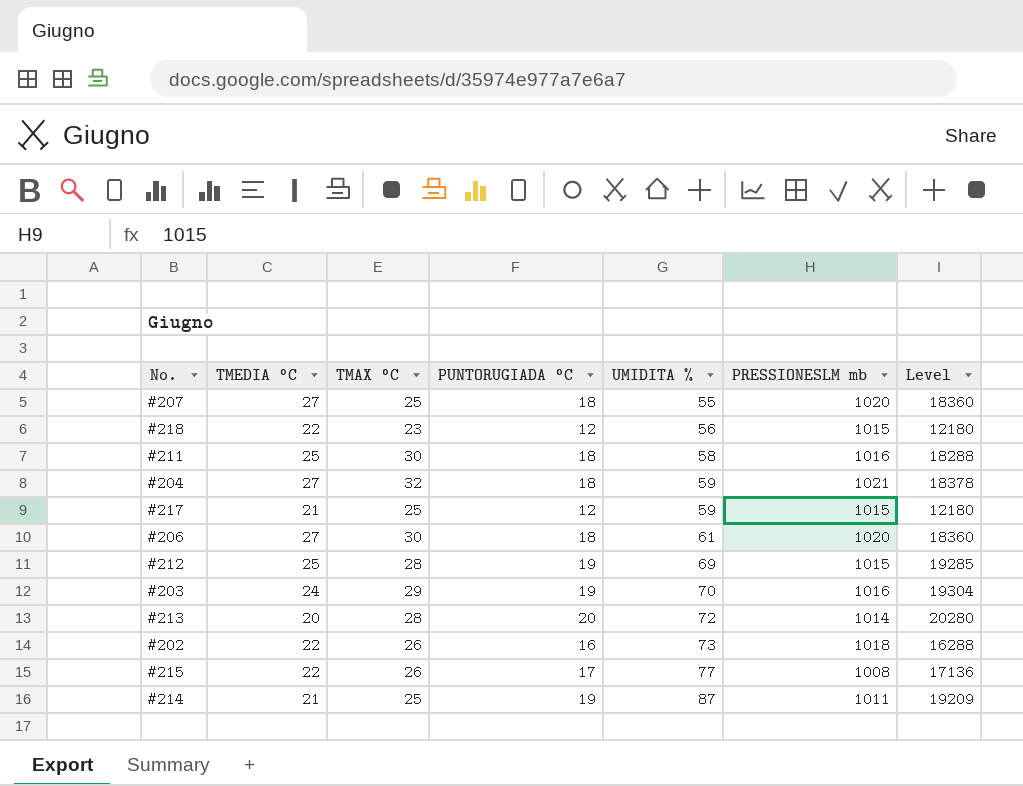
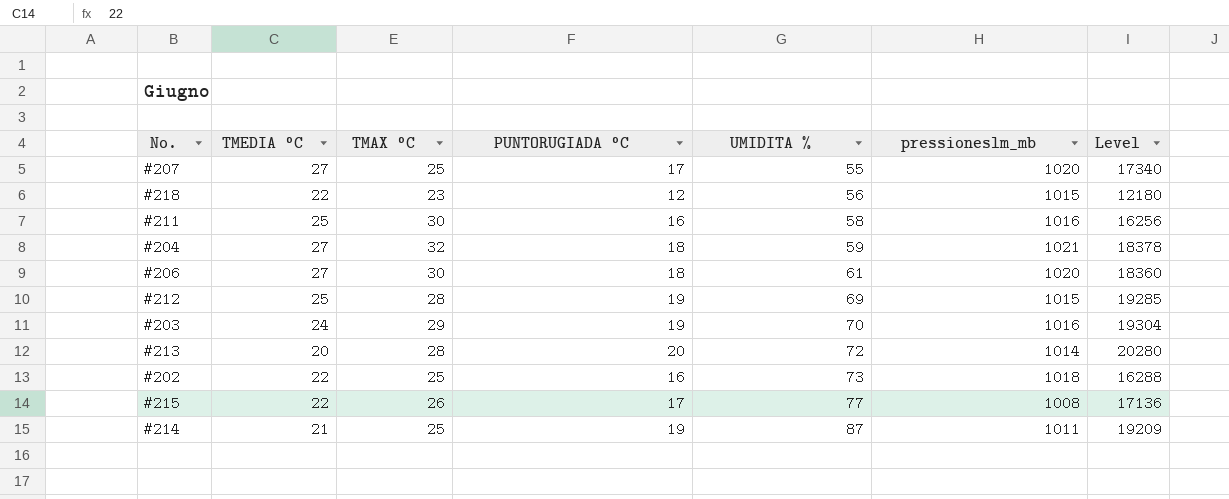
column name: PRESSIONESLM mb -> pressioneslm_mb
row #217: 21 | 25 | 12 | 59 | 1015 | 12180 -> none
#207 | PUNTORUGIADA °C: 18 -> 17
#207 | Level: 18360 -> 17340
#211 | PUNTORUGIADA °C: 18 -> 16
#211 | Level: 18288 -> 16256
#202 | TMAX °C: 26 -> 25

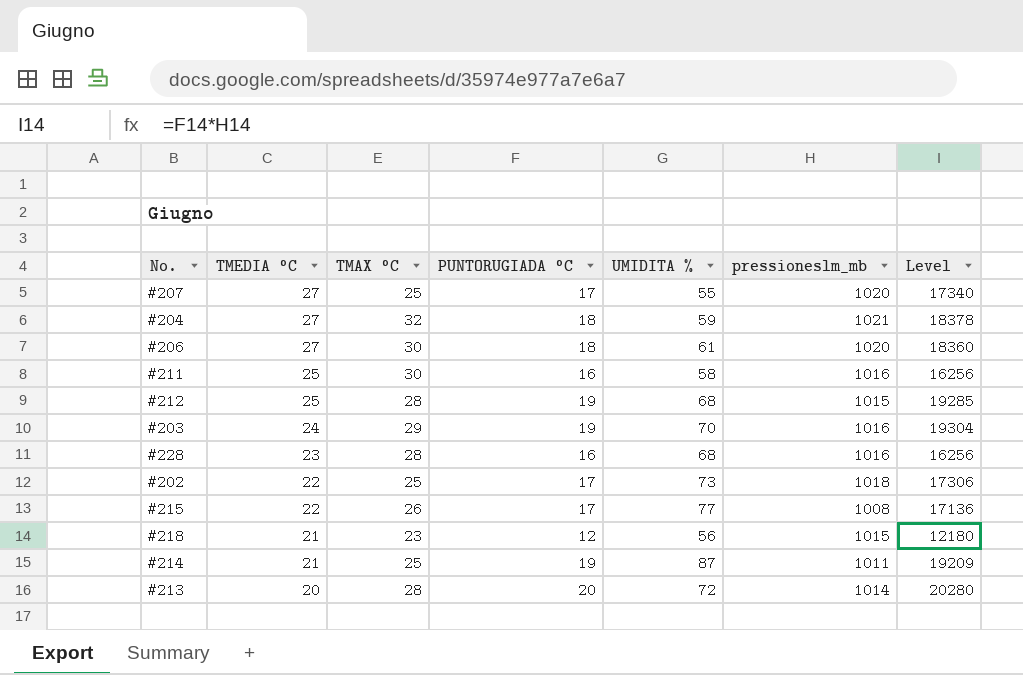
row order: UMIDITA % ascending -> TMEDIA °C descending
#212 | UMIDITA %: 69 -> 68
row #228: none -> 23 | 28 | 16 | 68 | 1016 | 16256
#202 | PUNTORUGIADA °C: 16 -> 17
#202 | Level: 16288 -> 17306
#218 | TMEDIA °C: 22 -> 21

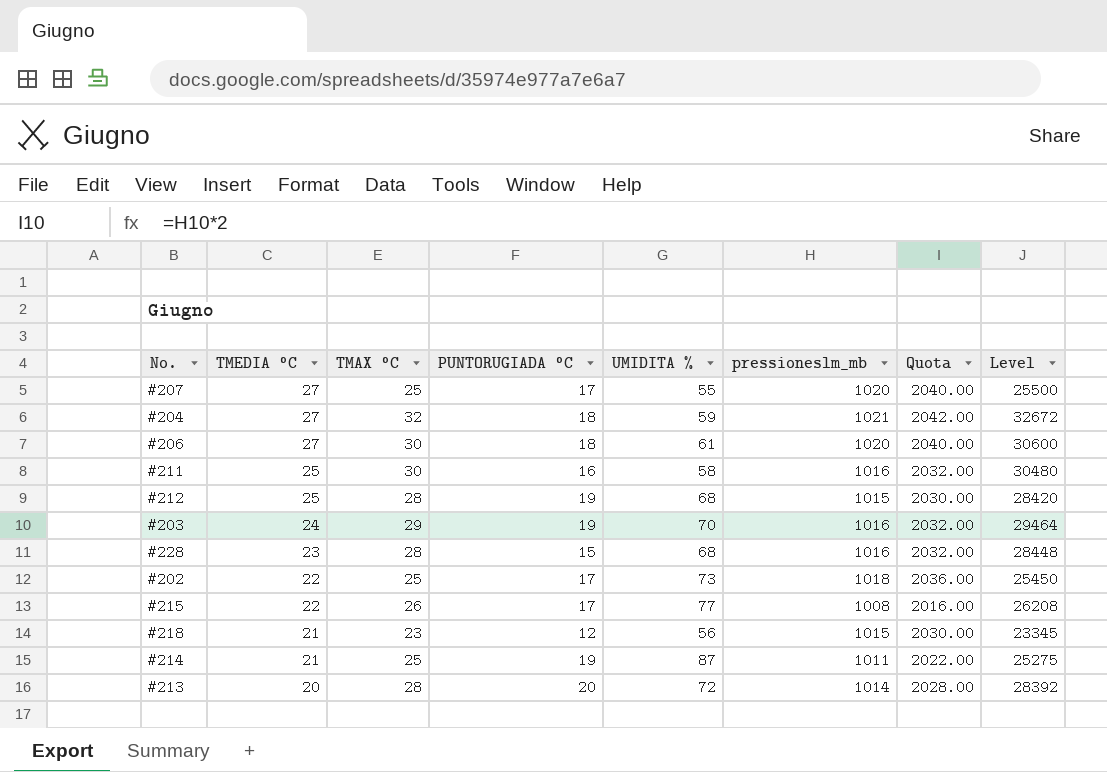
column Quota | formula: none -> [pressioneslm_mb] * 2
column Level | formula: [PUNTORUGIADA °C] * [pressioneslm_mb] -> [TMAX °C] * [pressioneslm_mb]
#228 | PUNTORUGIADA °C: 16 -> 15

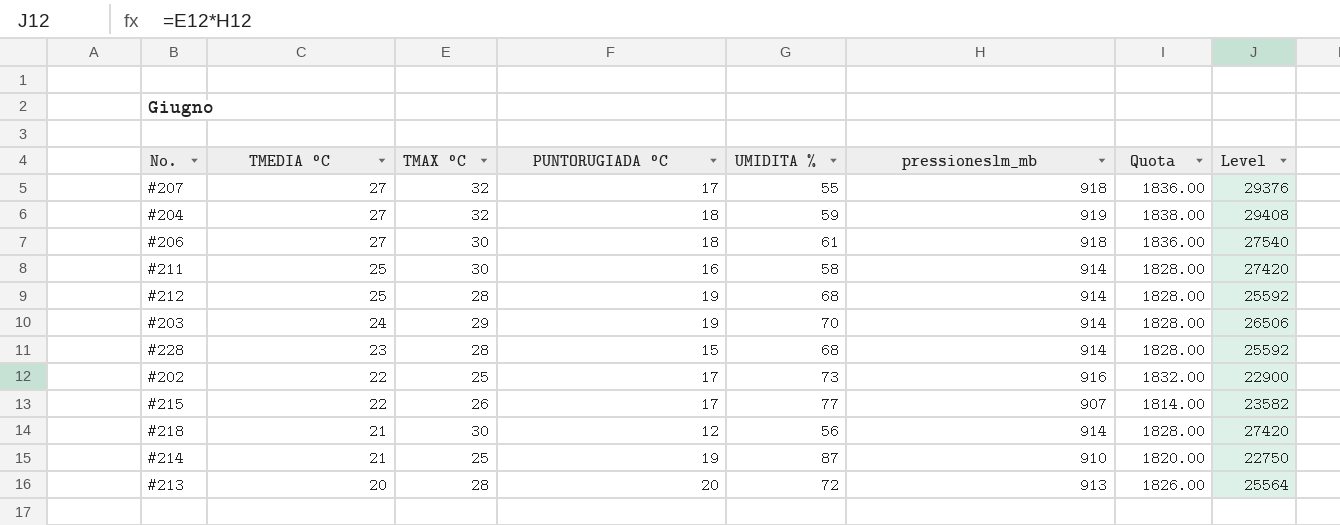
#207 | TMAX °C: 25 -> 32
#207 | pressioneslm_mb: 1020 -> 918
#207 | Quota: 2040.00 -> 1836.00
#207 | Level: 25500 -> 29376
#204 | pressioneslm_mb: 1021 -> 919
#204 | Quota: 2042.00 -> 1838.00
#204 | Level: 32672 -> 29408
#206 | pressioneslm_mb: 1020 -> 918
#206 | Quota: 2040.00 -> 1836.00
#206 | Level: 30600 -> 27540
#211 | pressioneslm_mb: 1016 -> 914
#211 | Quota: 2032.00 -> 1828.00
#211 | Level: 30480 -> 27420
#212 | pressioneslm_mb: 1015 -> 914
#212 | Quota: 2030.00 -> 1828.00
#212 | Level: 28420 -> 25592
#203 | pressioneslm_mb: 1016 -> 914
#203 | Quota: 2032.00 -> 1828.00
#203 | Level: 29464 -> 26506
#228 | pressioneslm_mb: 1016 -> 914
#228 | Quota: 2032.00 -> 1828.00
#228 | Level: 28448 -> 25592
#202 | pressioneslm_mb: 1018 -> 916
#202 | Quota: 2036.00 -> 1832.00
#202 | Level: 25450 -> 22900
#215 | pressioneslm_mb: 1008 -> 907
#215 | Quota: 2016.00 -> 1814.00
#215 | Level: 26208 -> 23582
#218 | TMAX °C: 23 -> 30
#218 | pressioneslm_mb: 1015 -> 914
#218 | Quota: 2030.00 -> 1828.00
#218 | Level: 23345 -> 27420
#214 | pressioneslm_mb: 1011 -> 910
#214 | Quota: 2022.00 -> 1820.00
#214 | Level: 25275 -> 22750
#213 | pressioneslm_mb: 1014 -> 913
#213 | Quota: 2028.00 -> 1826.00
#213 | Level: 28392 -> 25564

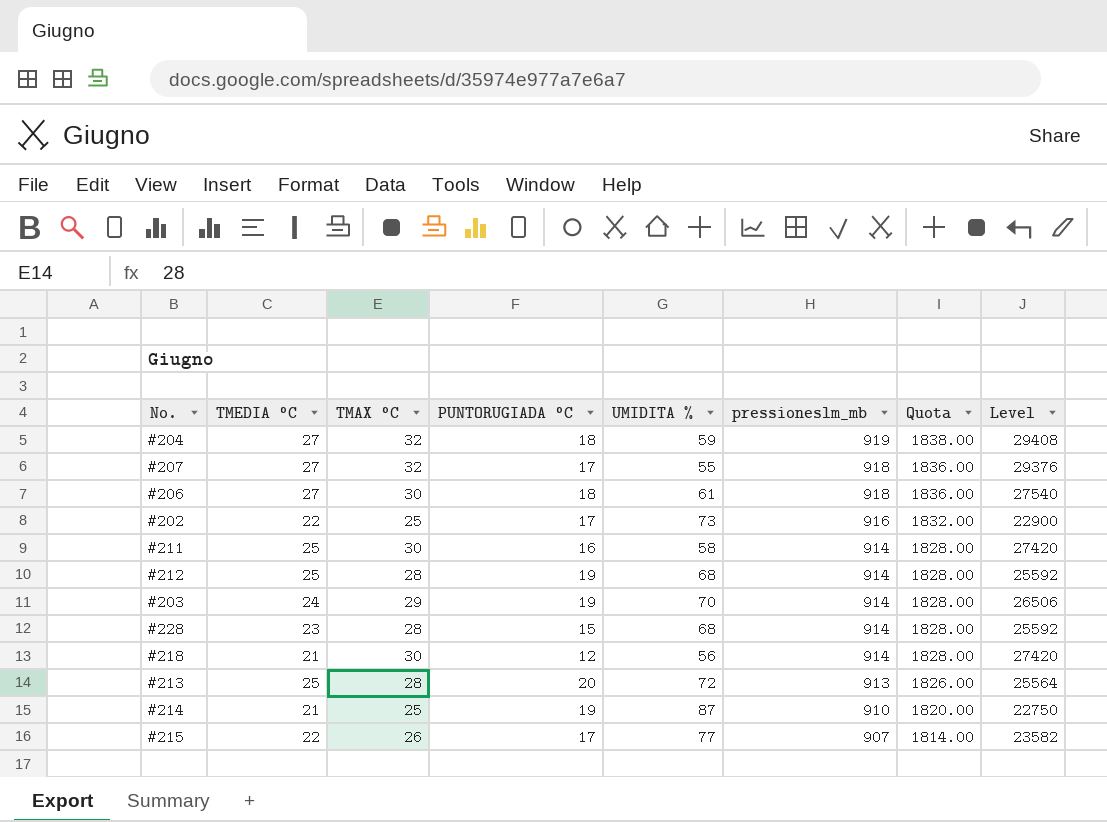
row order: TMEDIA °C descending -> pressioneslm_mb descending
#213 | TMEDIA °C: 20 -> 25

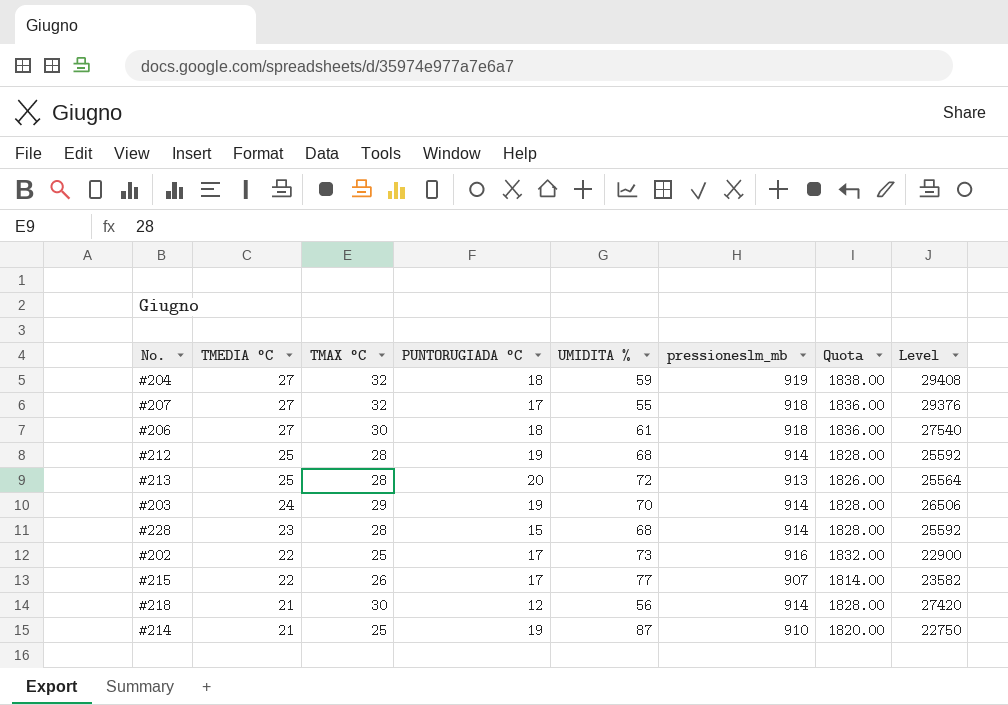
row order: pressioneslm_mb descending -> TMEDIA °C descending
row #211: 25 | 30 | 16 | 58 | 914 | 1828.00 | 27420 -> none

